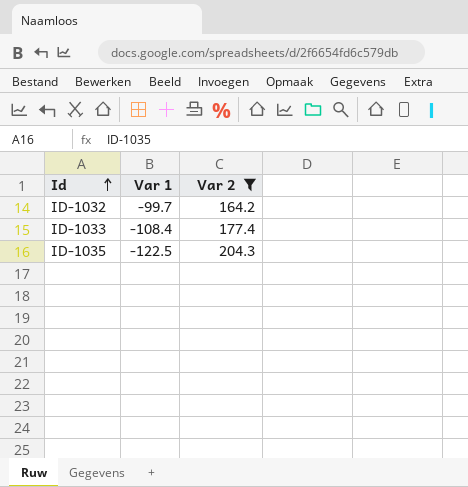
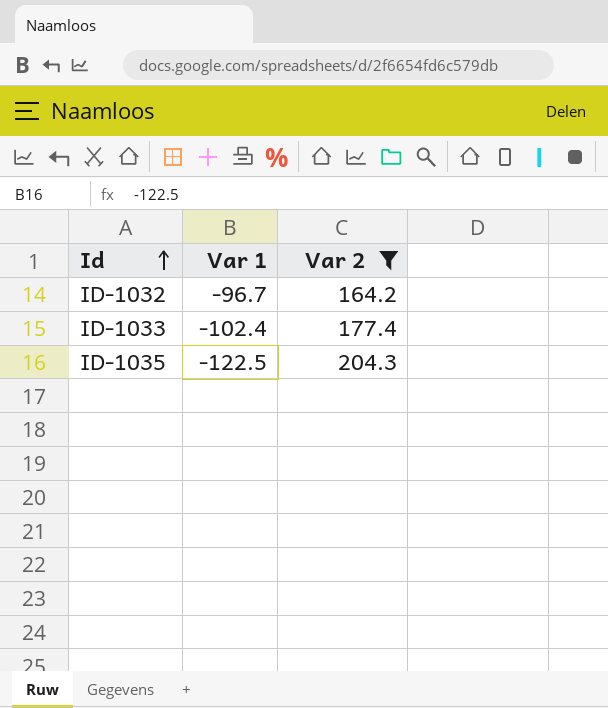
ID-1032 | Var 1: -99.7 -> -96.7
ID-1033 | Var 1: -108.4 -> -102.4

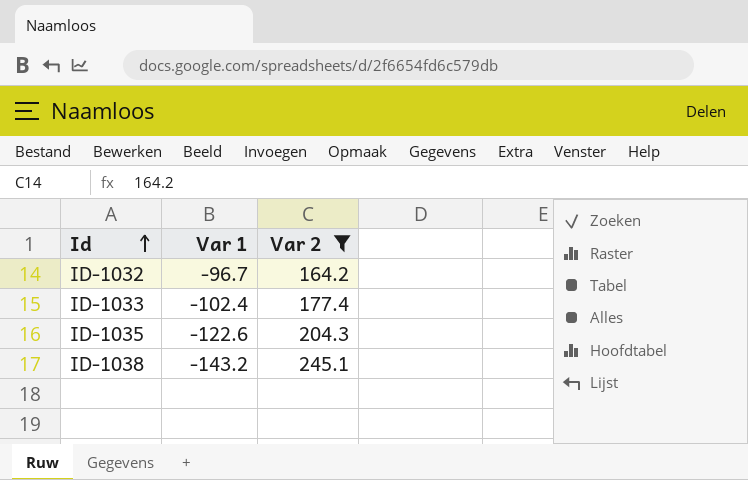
ID-1035 | Var 1: -122.5 -> -122.6
row ID-1038: none -> -143.2 | 245.1

